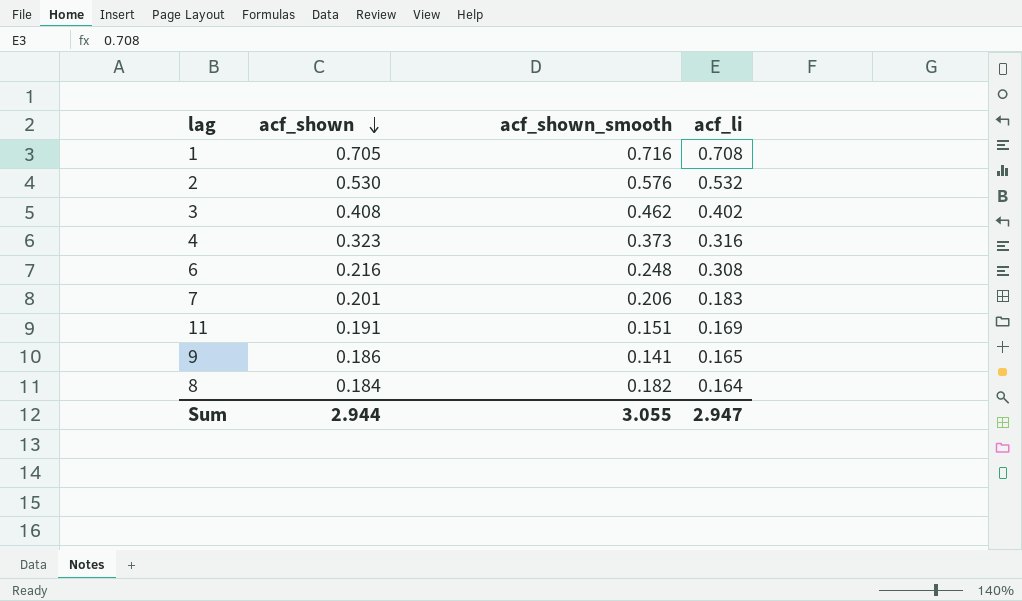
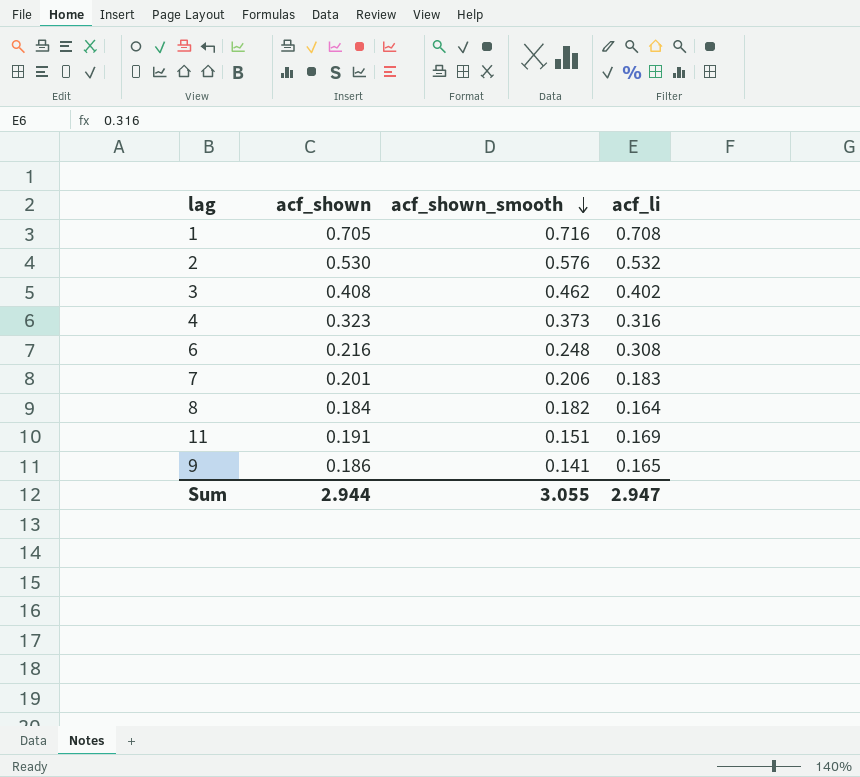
row order: acf_shown descending -> acf_shown_smooth descending

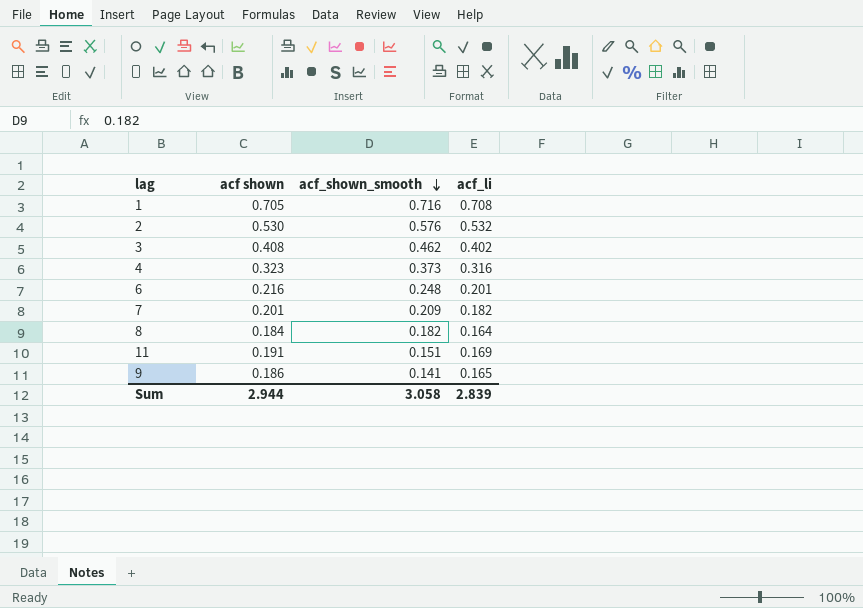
column name: acf_shown -> acf shown
6 | acf_li: 0.308 -> 0.201
7 | acf_shown_smooth: 0.206 -> 0.209
7 | acf_li: 0.183 -> 0.182
Sum | acf_shown_smooth: 3.055 -> 3.058
Sum | acf_li: 2.947 -> 2.839

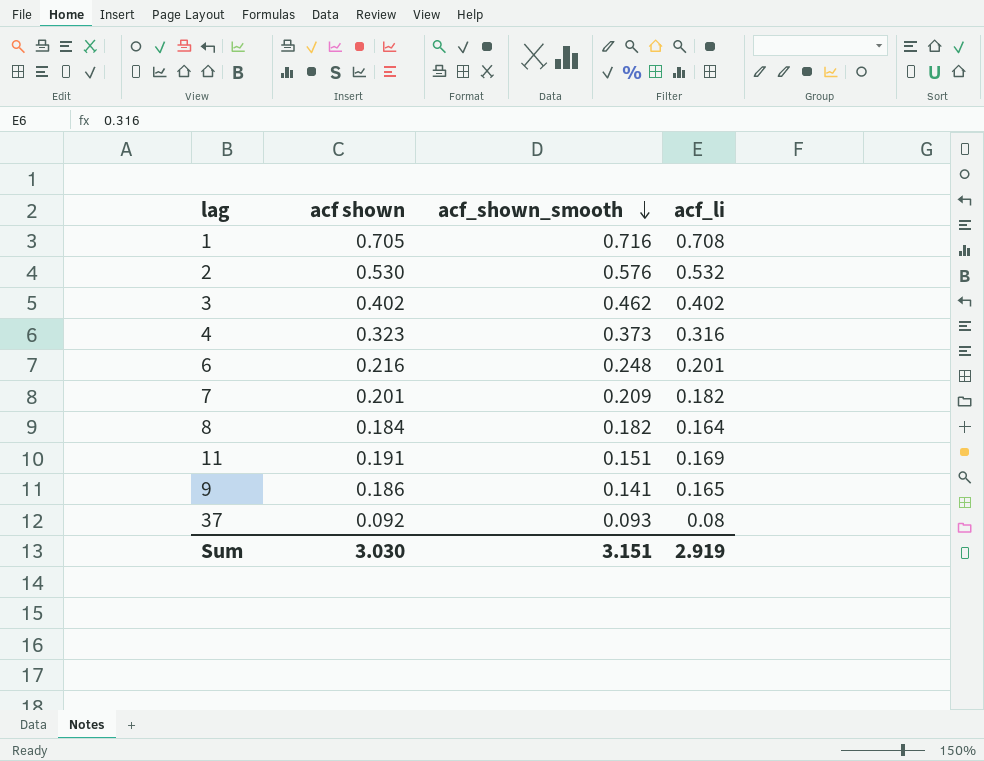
3 | acf shown: 0.408 -> 0.402
row 37: none -> 0.092 | 0.093 | 0.08
Sum | acf shown: 2.944 -> 3.030
Sum | acf_shown_smooth: 3.058 -> 3.151
Sum | acf_li: 2.839 -> 2.919

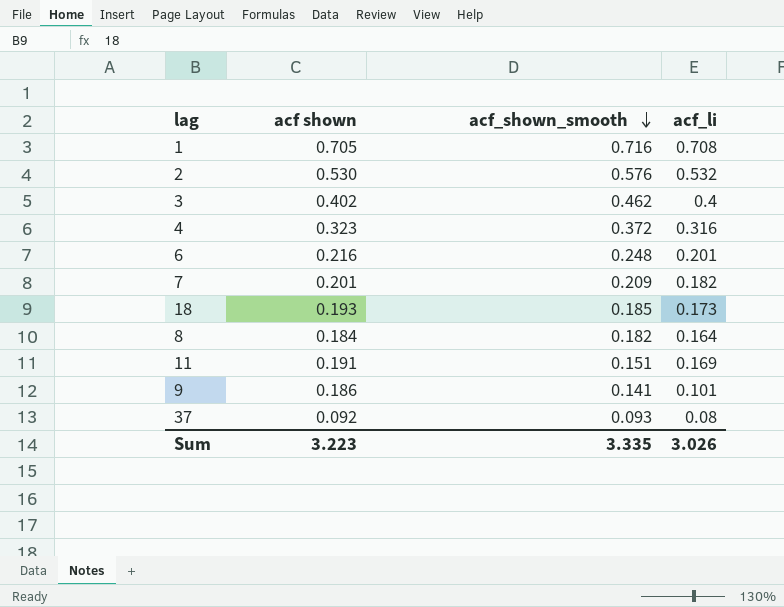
3 | acf_li: 0.402 -> 0.4
4 | acf_shown_smooth: 0.373 -> 0.372
row 18: none -> 0.193 | 0.185 | 0.173
9 | acf_li: 0.165 -> 0.101
Sum | acf shown: 3.030 -> 3.223
Sum | acf_shown_smooth: 3.151 -> 3.335
Sum | acf_li: 2.919 -> 3.026

